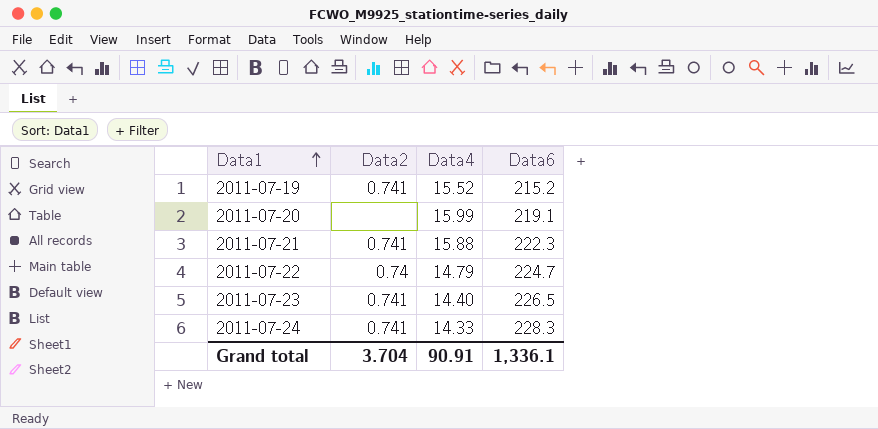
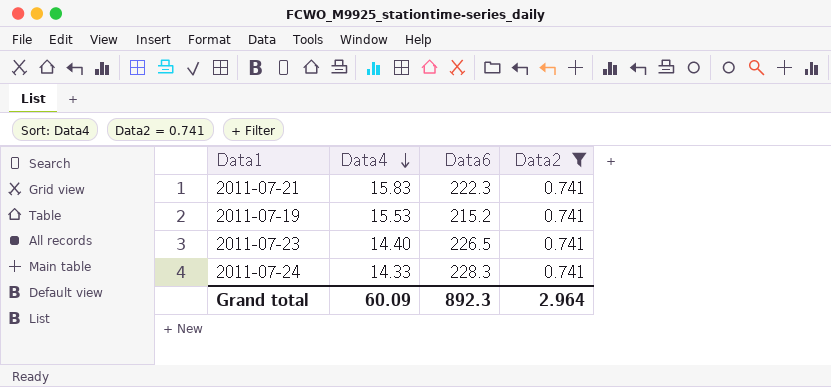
filter: none -> Data2 = 0.741
row order: Data1 ascending -> Data4 descending
column Data2 | position: 2 -> 4
2011-07-21 | Data4: 15.88 -> 15.83
2011-07-19 | Data4: 15.52 -> 15.53
Grand total | Data4: 90.91 -> 60.09
Grand total | Data6: 1,336.1 -> 892.3
Grand total | Data2: 3.704 -> 2.964

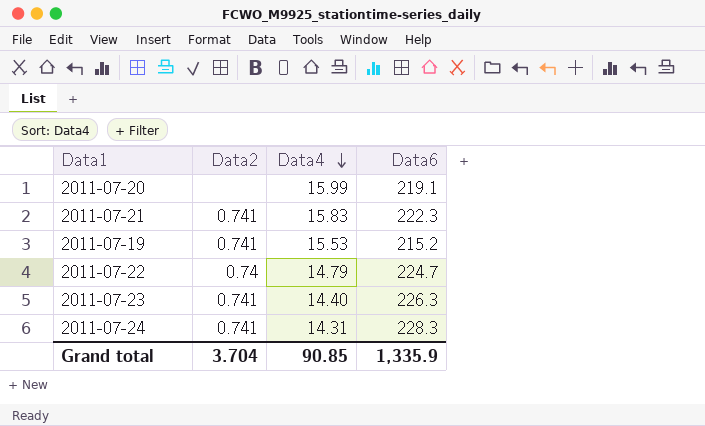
filter: Data2 = 0.741 -> none
column Data2 | position: 4 -> 2
2011-07-23 | Data6: 226.5 -> 226.3
2011-07-24 | Data4: 14.33 -> 14.31
Grand total | Data2: 2.964 -> 3.704
Grand total | Data4: 60.09 -> 90.85
Grand total | Data6: 892.3 -> 1,335.9

